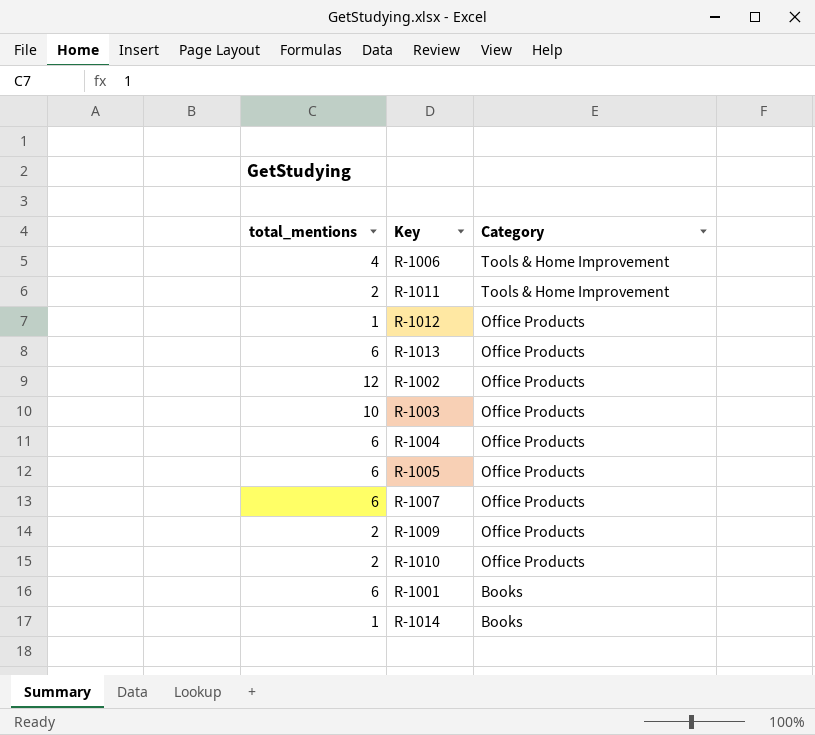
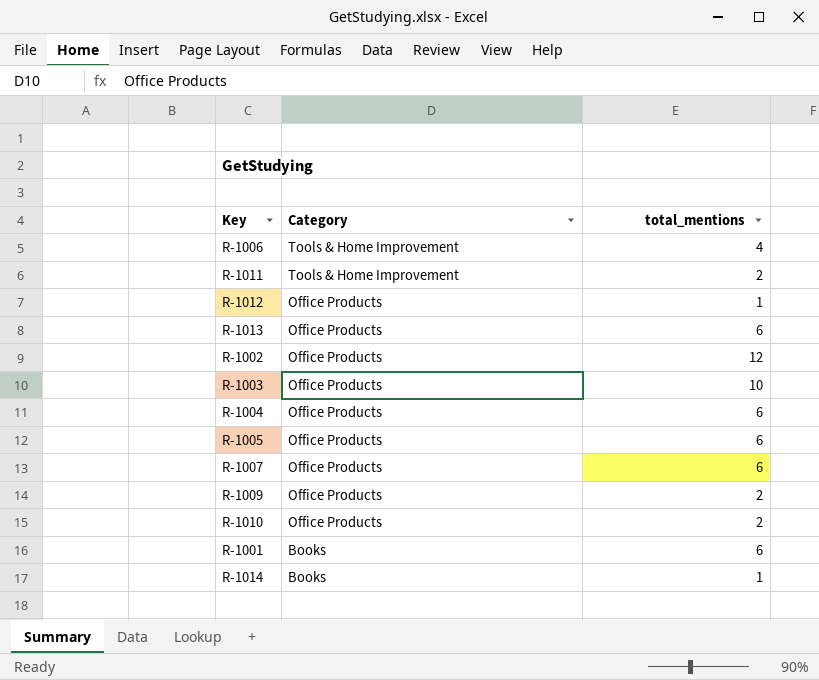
column total_mentions | position: 1 -> 3

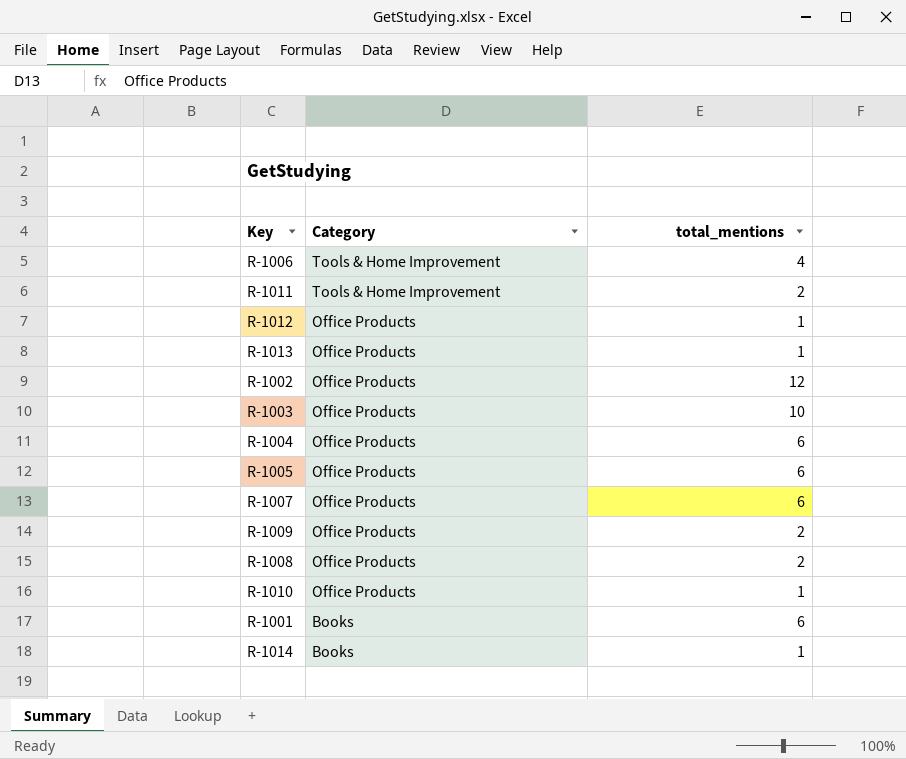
R-1013 | total_mentions: 6 -> 1
row R-1008: none -> Office Products | 2
R-1010 | total_mentions: 2 -> 1

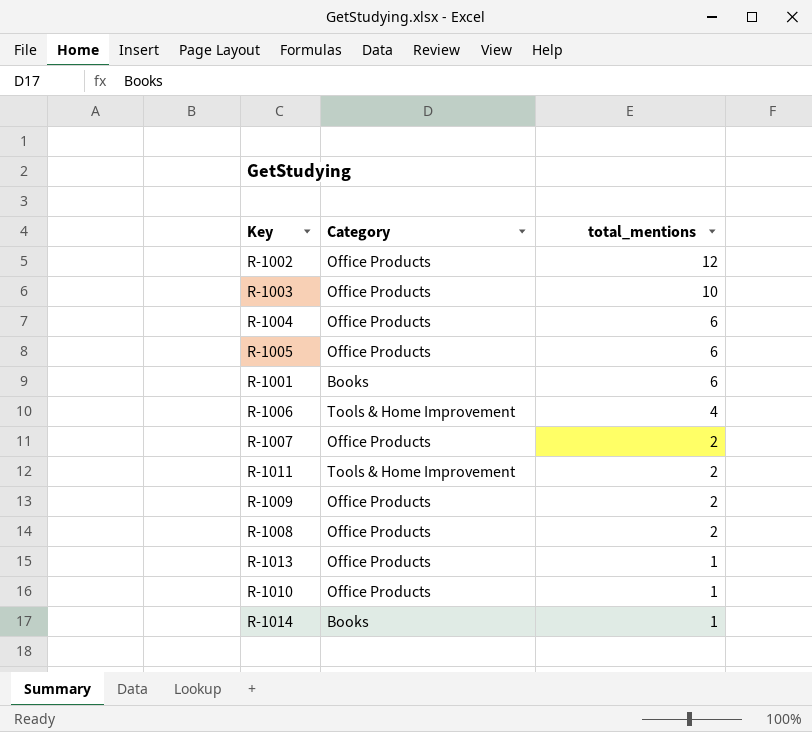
row order: Category descending -> total_mentions descending
row R-1012: Office Products | 1 -> none
R-1007 | total_mentions: 6 -> 2

